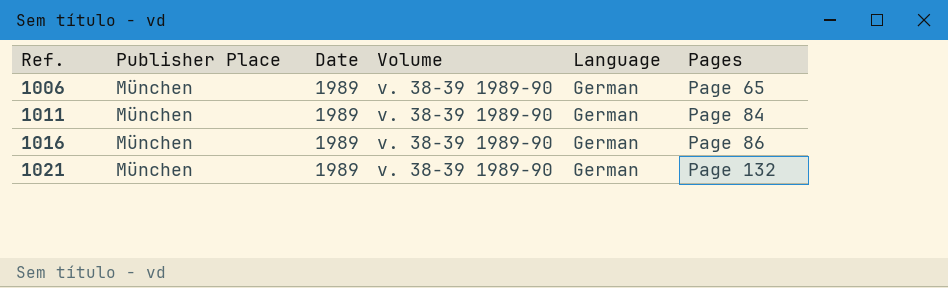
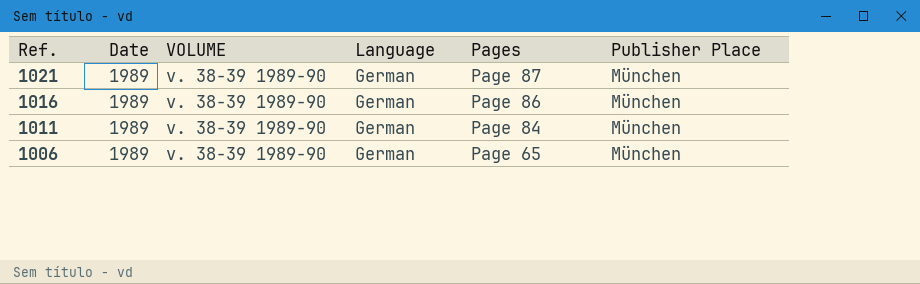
row order: Ref. ascending -> Ref. descending
column name: Volume -> VOLUME
column Publisher Place | position: 2 -> 6
1021 | Pages: Page 132 -> Page 87

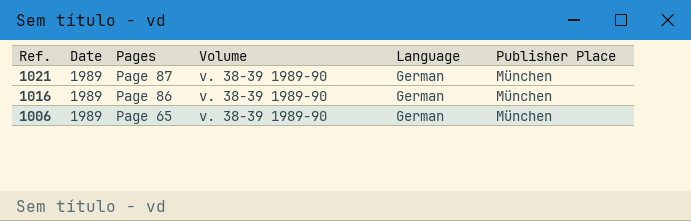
column Pages | position: 5 -> 3
column name: VOLUME -> Volume
row 1011: 1989 | v. 38-39 1989-90 | German | Page 84 | München -> none

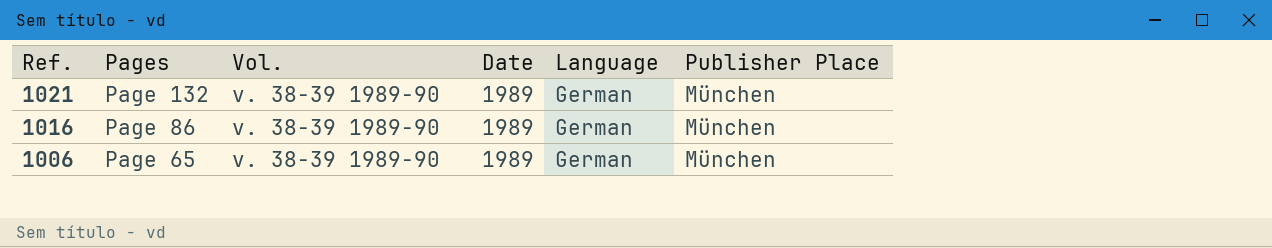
column name: Volume -> Vol.
column Date | position: 2 -> 4
1021 | Pages: Page 87 -> Page 132

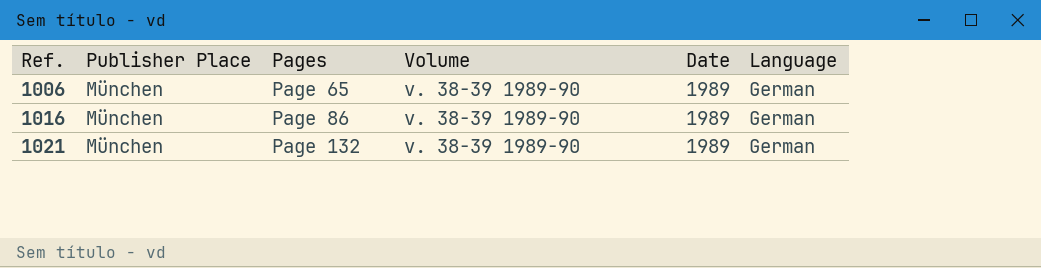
row order: Ref. descending -> Ref. ascending
column Publisher Place | position: 6 -> 2
column name: Vol. -> Volume

